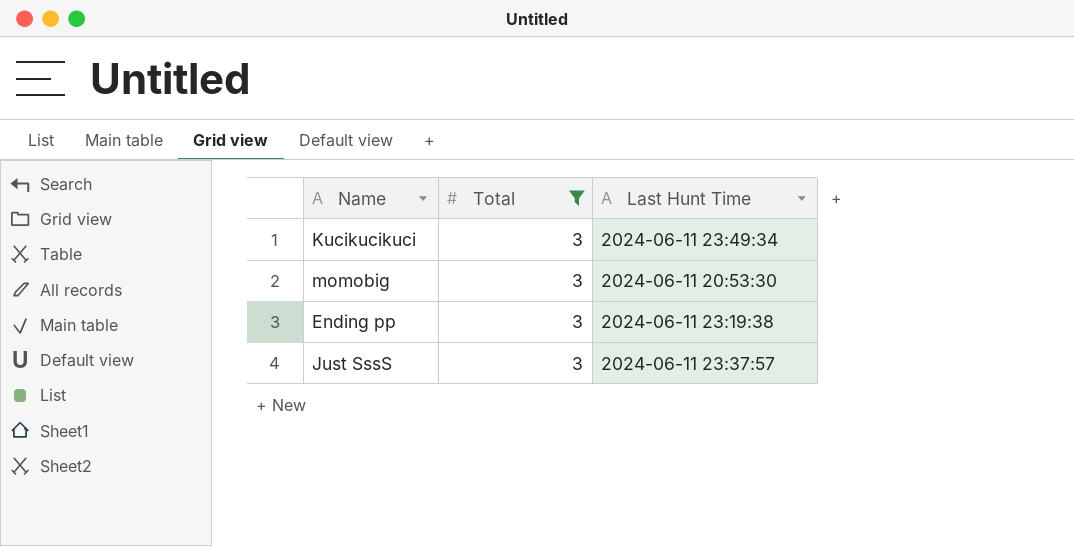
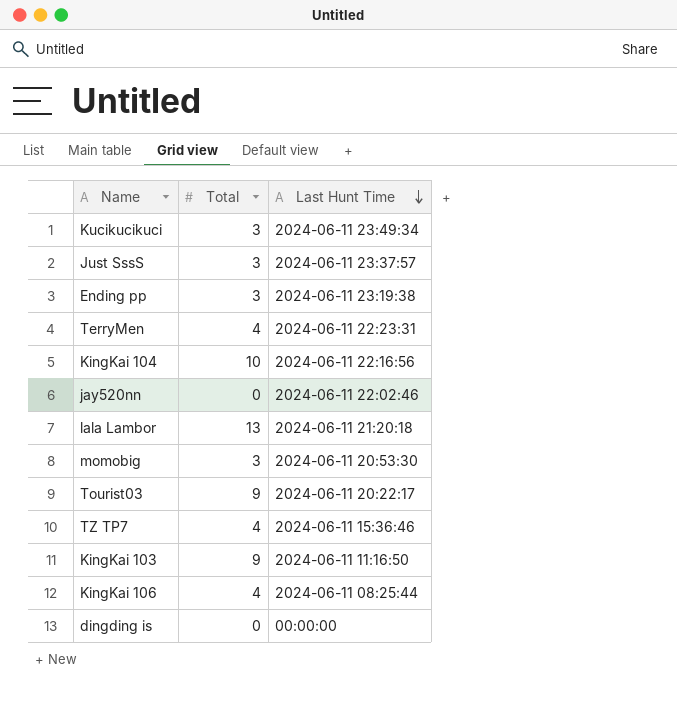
filter: Total = 3 -> none
row order: none -> Last Hunt Time descending

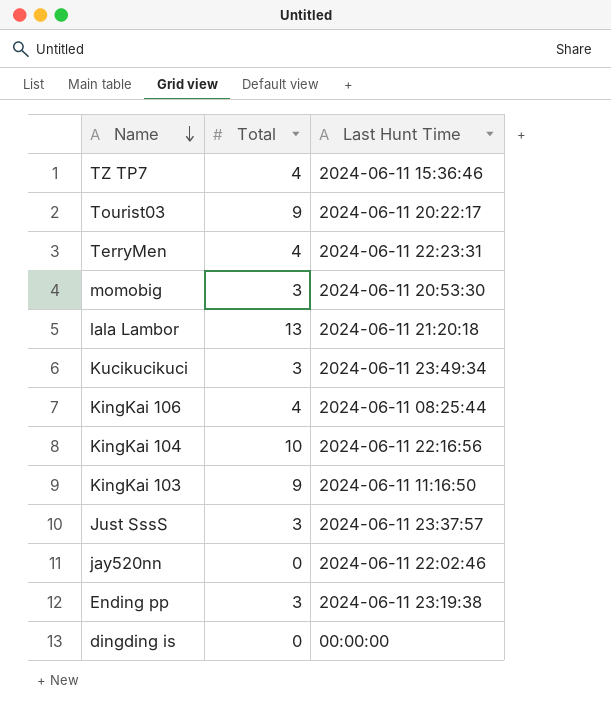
row order: Last Hunt Time descending -> Name descending

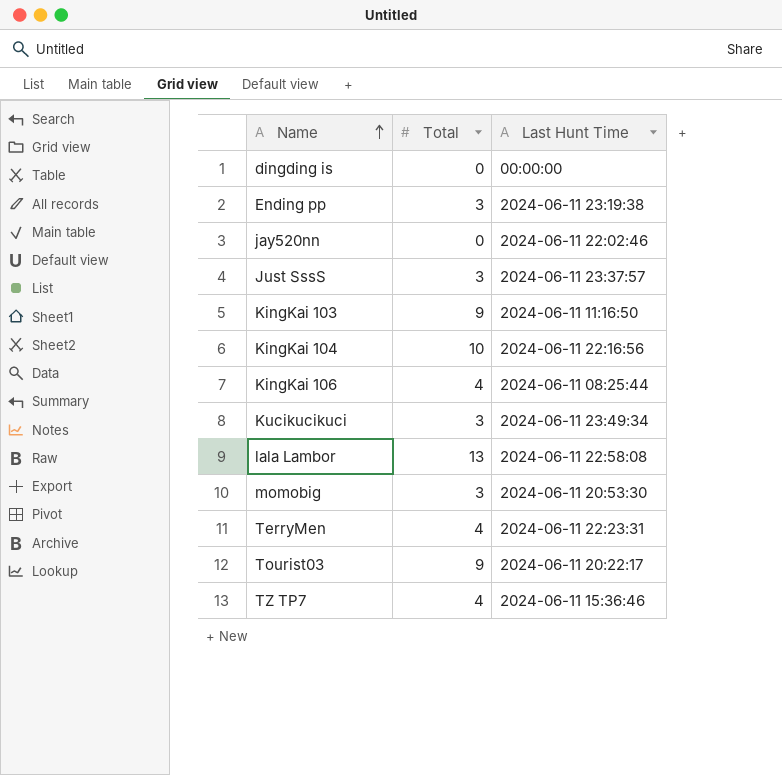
row order: Name descending -> Name ascending
lala Lambor | Last Hunt Time: 2024-06-11 21:20:18 -> 2024-06-11 22:58:08

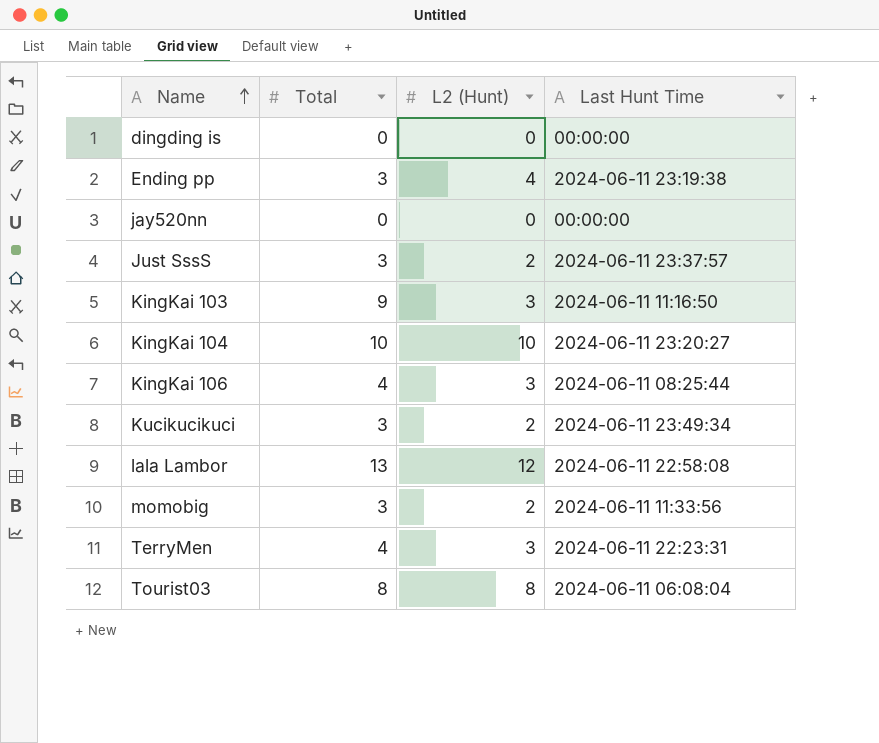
column L2 (Hunt) | position: none -> 3
row TZ TP7: 4 | 2024-06-11 15:36:46 -> none
jay520nn | Last Hunt Time: 2024-06-11 22:02:46 -> 00:00:00
KingKai 104 | Last Hunt Time: 2024-06-11 22:16:56 -> 2024-06-11 23:20:27
momobig | Last Hunt Time: 2024-06-11 20:53:30 -> 2024-06-11 11:33:56
Tourist03 | Total: 9 -> 8
Tourist03 | Last Hunt Time: 2024-06-11 20:22:17 -> 2024-06-11 06:08:04

